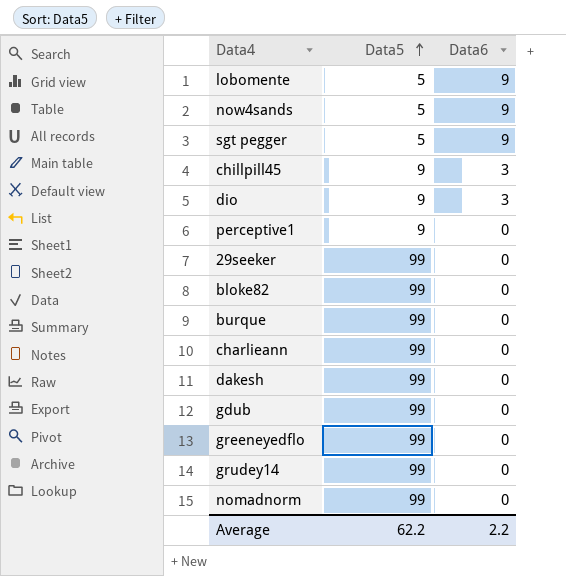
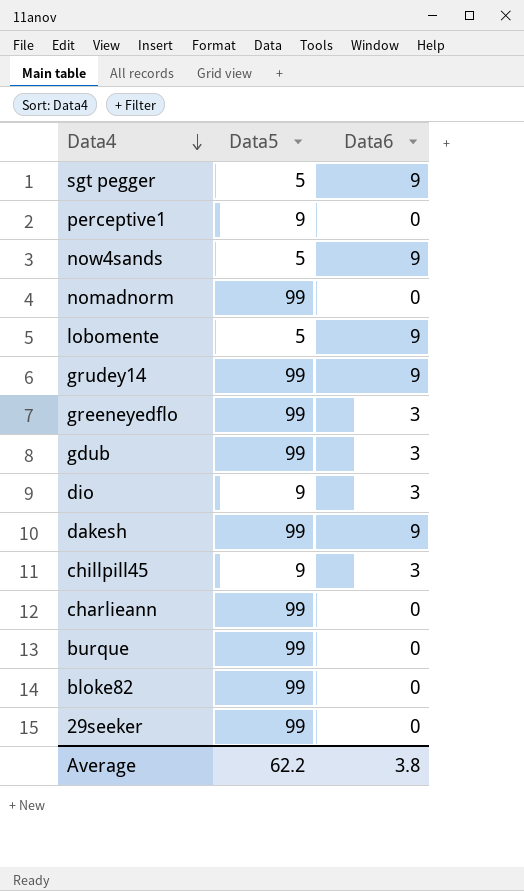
row order: Data5 ascending -> Data4 descending
grudey14 | Data6: 0 -> 9
greeneyedflo | Data6: 0 -> 3
gdub | Data6: 0 -> 3
dakesh | Data6: 0 -> 9
Average | Data6: 2.2 -> 3.8

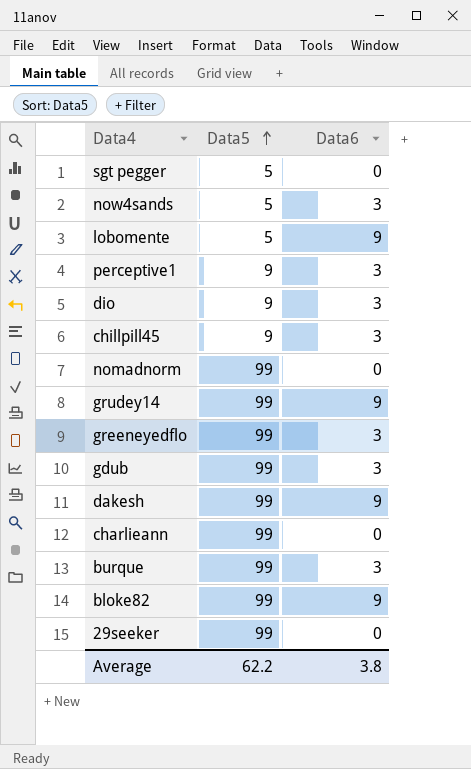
row order: Data4 descending -> Data5 ascending
sgt pegger | Data6: 9 -> 0
now4sands | Data6: 9 -> 3
perceptive1 | Data6: 0 -> 3
burque | Data6: 0 -> 3
bloke82 | Data6: 0 -> 9

